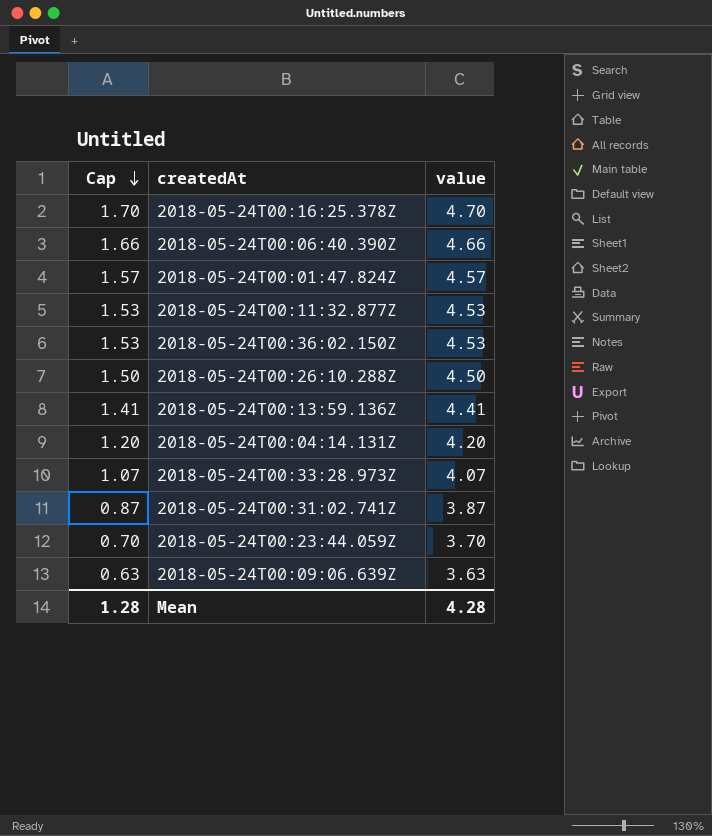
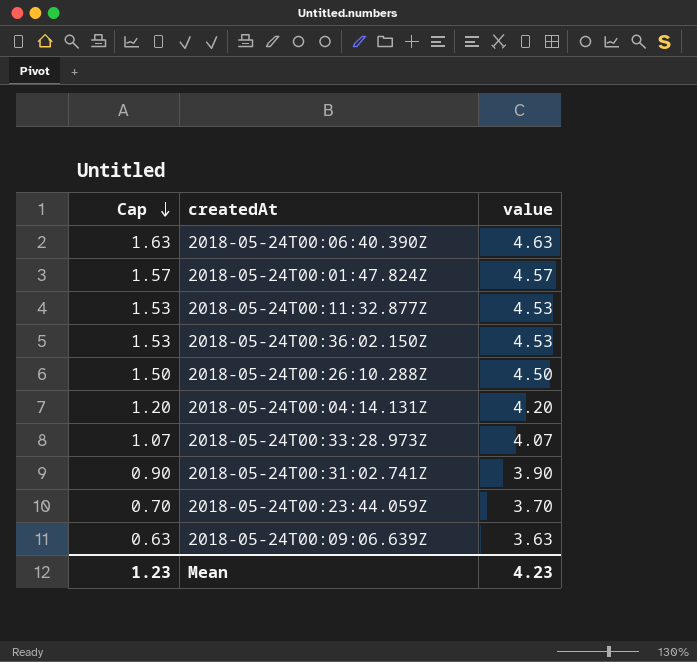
row 2018-05-24T00:16:25.378Z: 1.70 | 4.70 -> none
row 2018-05-24T00:13:59.136Z: 1.41 | 4.41 -> none
2018-05-24T00:06:40.390Z | Cap: 1.66 -> 1.63
2018-05-24T00:06:40.390Z | value: 4.66 -> 4.63
2018-05-24T00:31:02.741Z | Cap: 0.87 -> 0.90
2018-05-24T00:31:02.741Z | value: 3.87 -> 3.90
Mean | Cap: 1.28 -> 1.23
Mean | value: 4.28 -> 4.23

